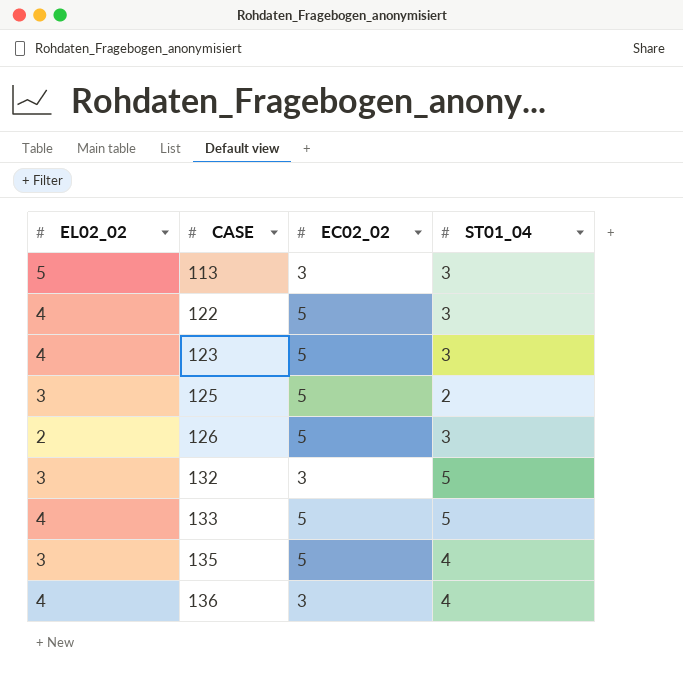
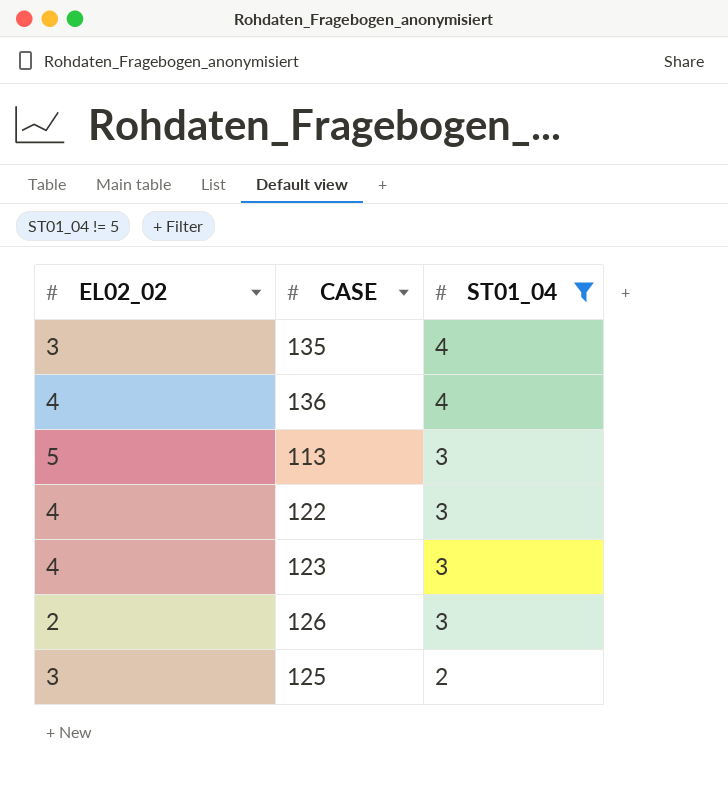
filter: none -> ST01_04 != 5
row order: CASE ascending -> ST01_04 descending
column EC02_02 | position: 3 -> none

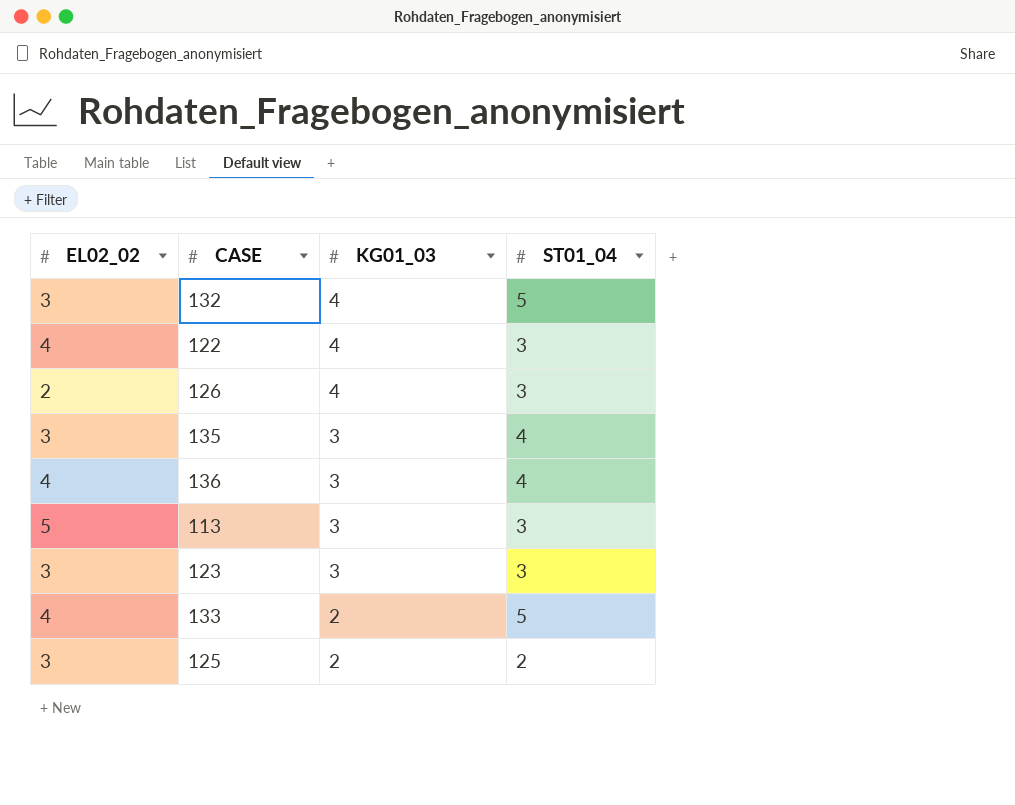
filter: ST01_04 != 5 -> none
row order: ST01_04 descending -> KG01_03 descending
column KG01_03 | position: none -> 3
123 | EL02_02: 4 -> 3

